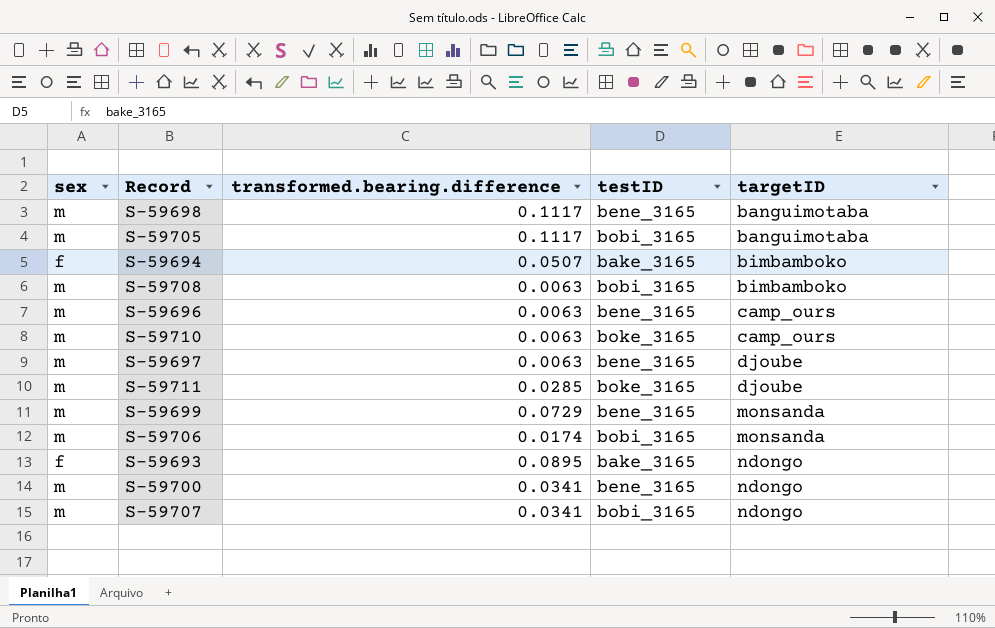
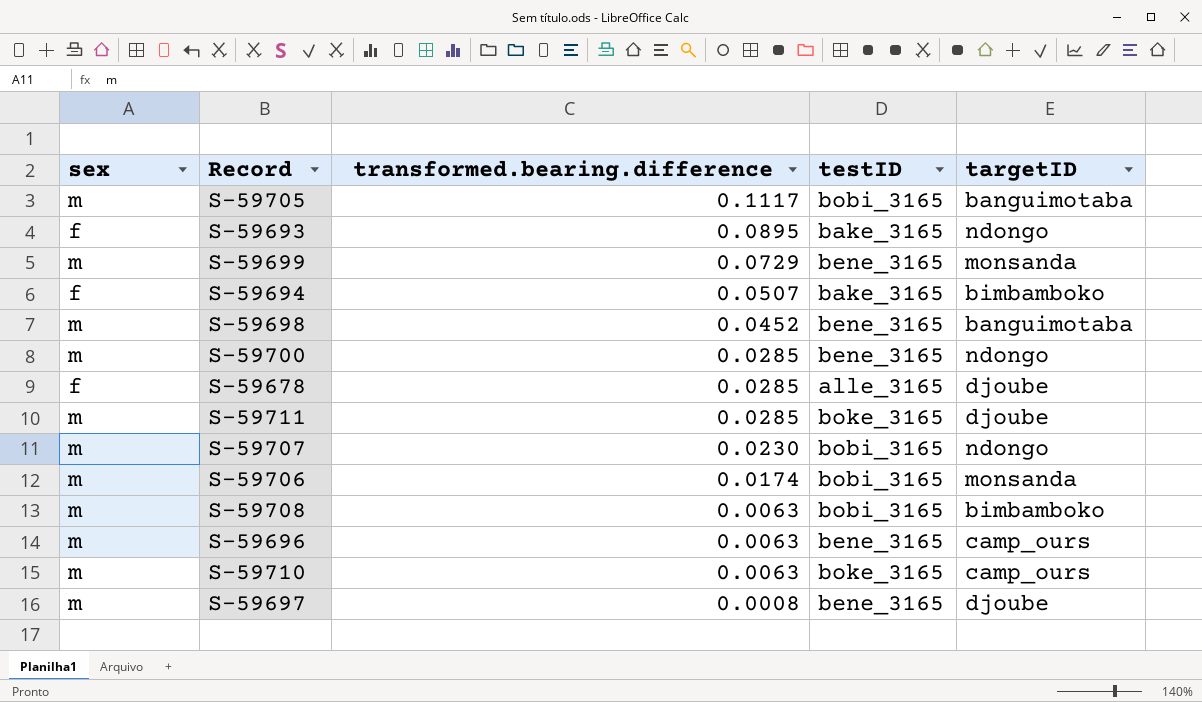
row order: targetID ascending -> transformed.bearing.difference descending
S-59698 | transformed.bearing.difference: 0.1117 -> 0.0452
S-59700 | transformed.bearing.difference: 0.0341 -> 0.0285
row S-59678: none -> f | 0.0285 | alle_3165 | djoube
S-59707 | transformed.bearing.difference: 0.0341 -> 0.0230
S-59697 | transformed.bearing.difference: 0.0063 -> 0.0008

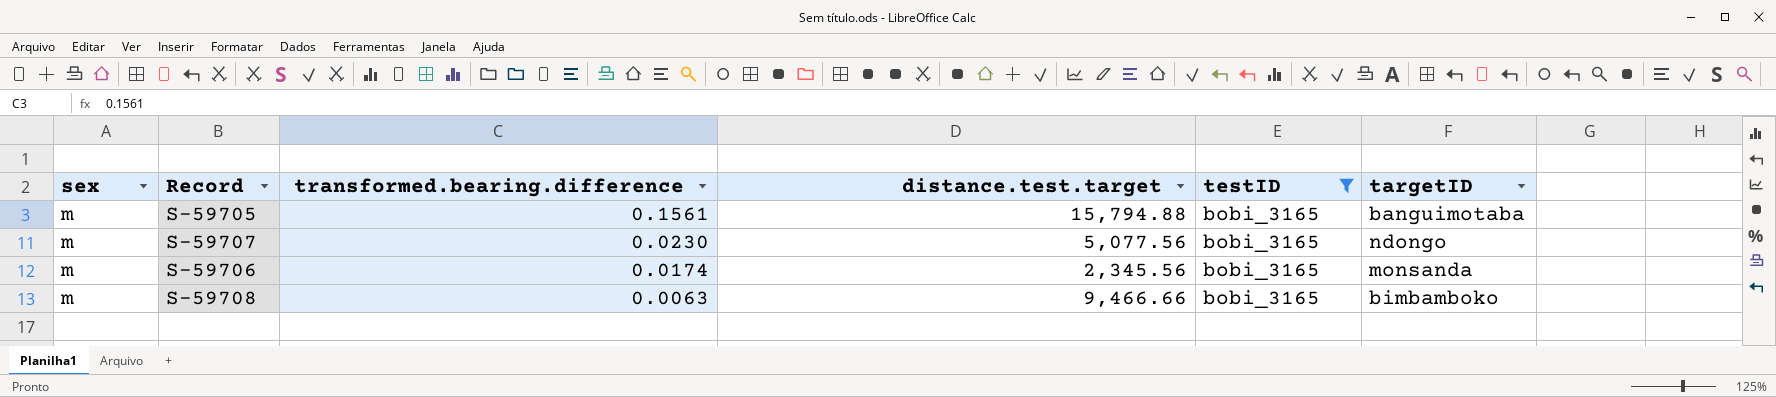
filter: none -> testID = bobi_3165
column distance.test.target | position: none -> 4
S-59705 | transformed.bearing.difference: 0.1117 -> 0.1561

